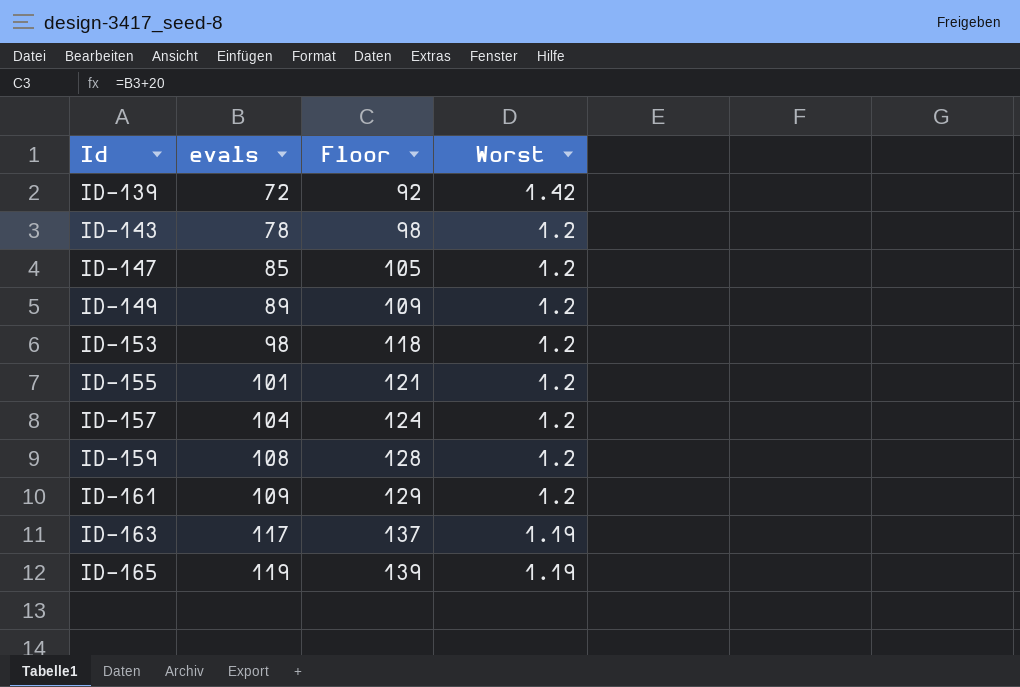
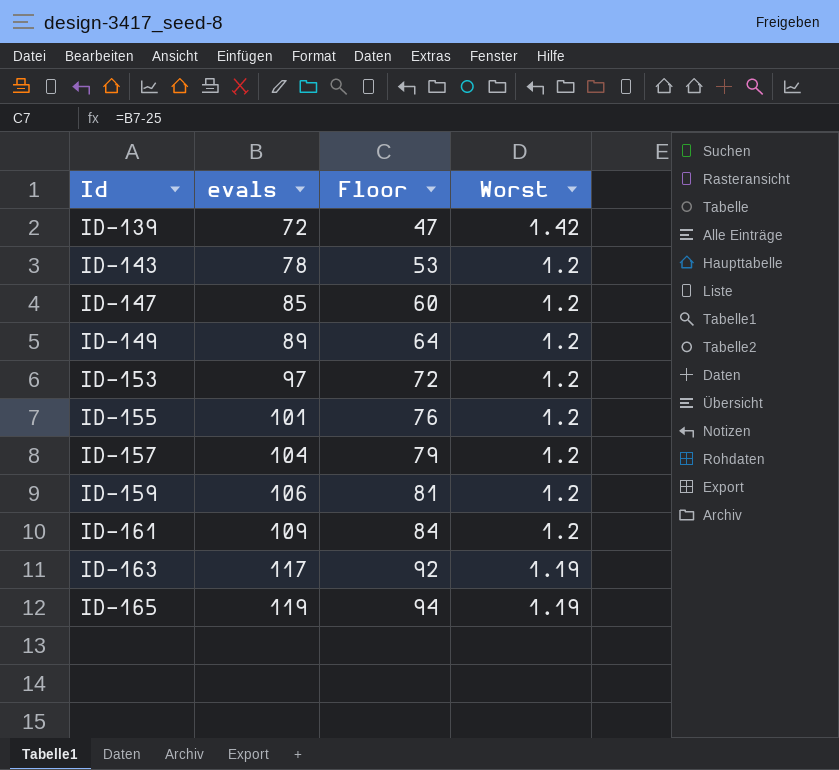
column Floor | formula: [evals] + 20 -> [evals] - 25
ID-153 | evals: 98 -> 97
ID-159 | evals: 108 -> 106

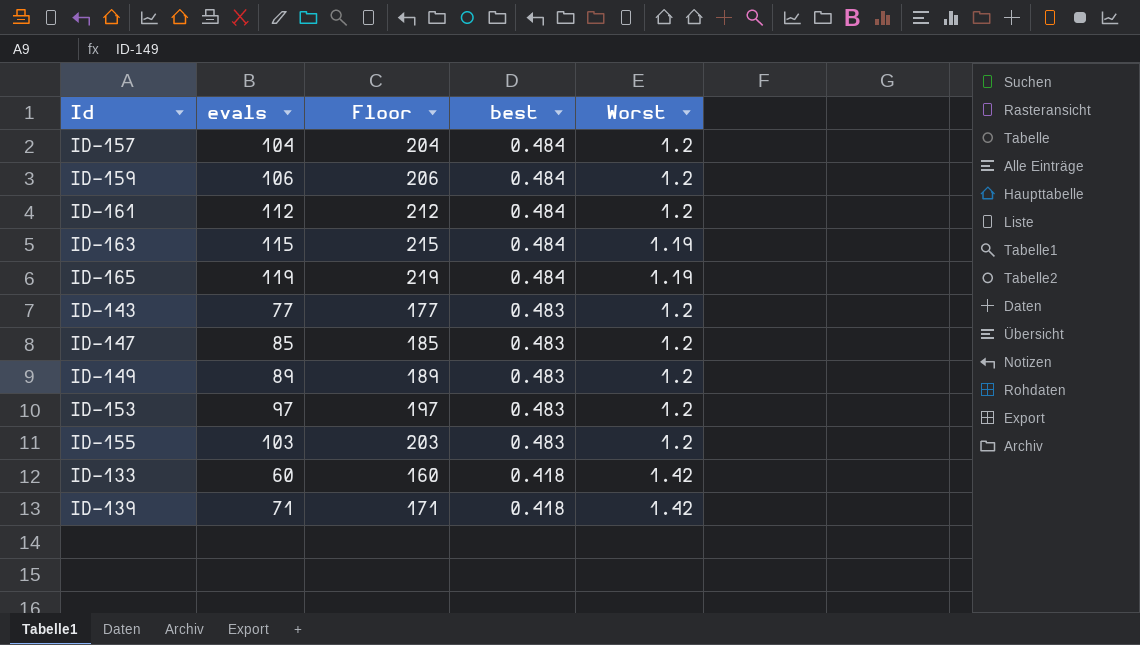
row order: Id ascending -> best descending
column Floor | formula: [evals] - 25 -> [evals] + 100
column best | position: none -> 4
ID-161 | evals: 109 -> 112
ID-163 | evals: 117 -> 115
ID-143 | evals: 78 -> 77
ID-155 | evals: 101 -> 103
row ID-133: none -> 60 | 160 | 0.418 | 1.42
ID-139 | evals: 72 -> 71

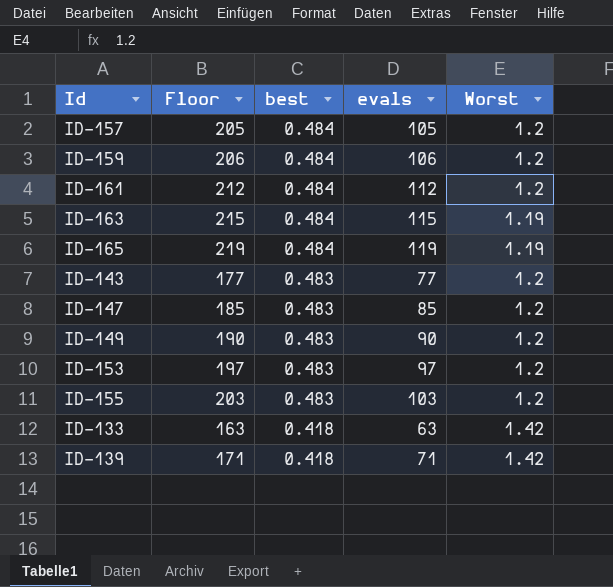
column evals | position: 2 -> 4
ID-157 | Floor: 204 -> 205
ID-157 | evals: 104 -> 105
ID-149 | Floor: 189 -> 190
ID-149 | evals: 89 -> 90
ID-133 | Floor: 160 -> 163
ID-133 | evals: 60 -> 63

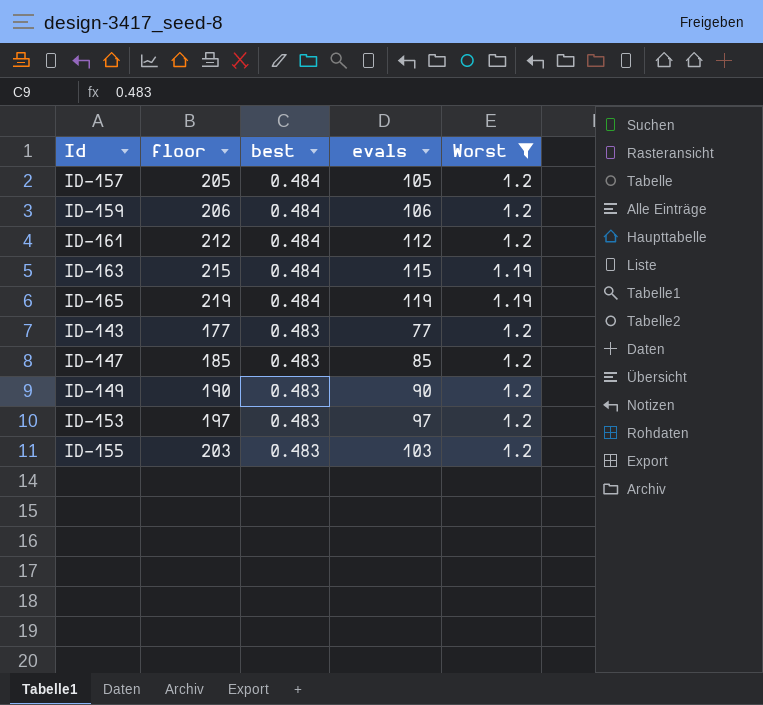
filter: none -> Worst != 1.42
column name: Floor -> floor

